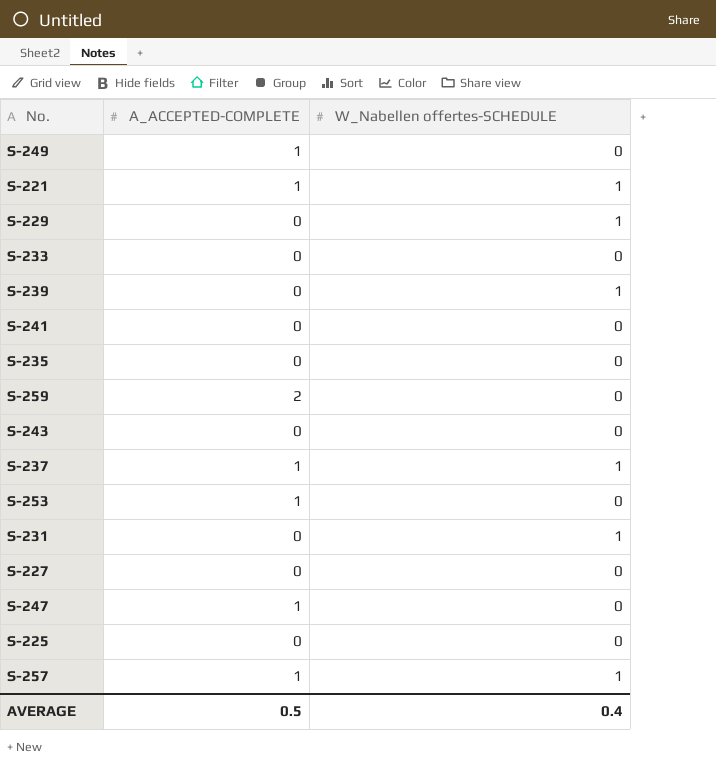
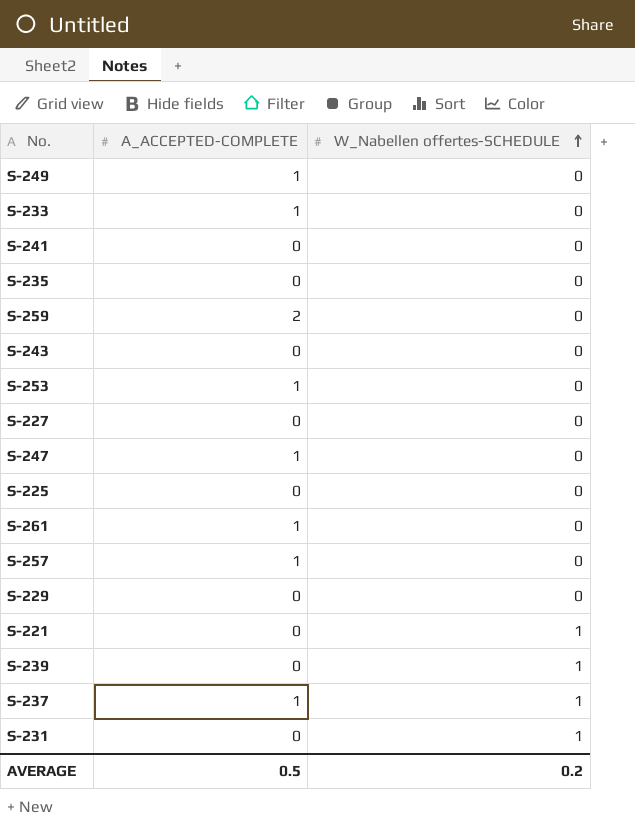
row order: none -> W_Nabellen offertes-SCHEDULE ascending
S-233 | A_ACCEPTED-COMPLETE: 0 -> 1
row S-261: none -> 1 | 0
S-257 | W_Nabellen offertes-SCHEDULE: 1 -> 0
S-229 | W_Nabellen offertes-SCHEDULE: 1 -> 0
S-221 | A_ACCEPTED-COMPLETE: 1 -> 0
AVERAGE | W_Nabellen offertes-SCHEDULE: 0.4 -> 0.2

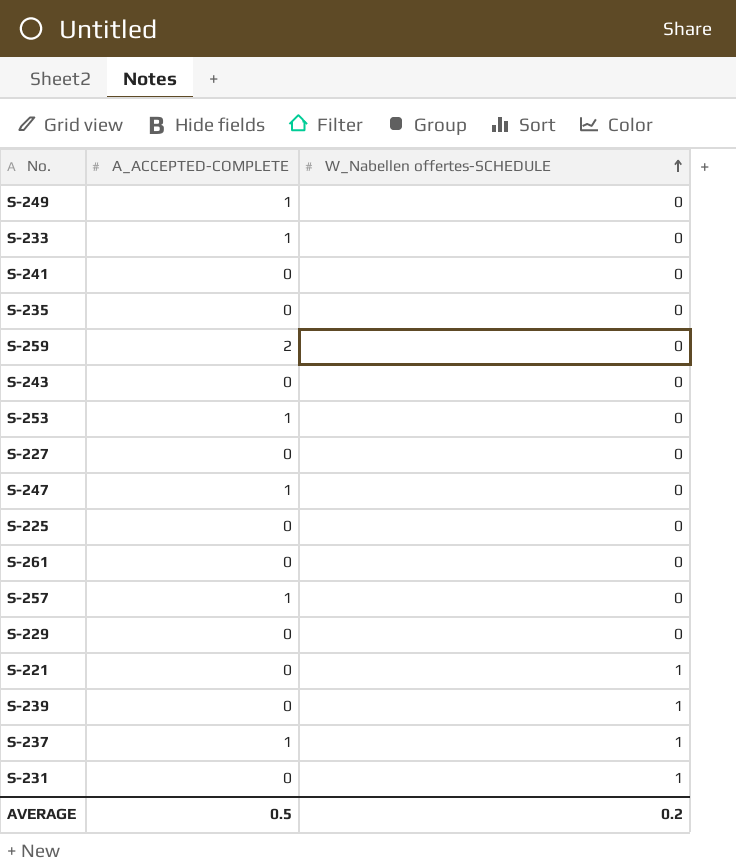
S-261 | A_ACCEPTED-COMPLETE: 1 -> 0

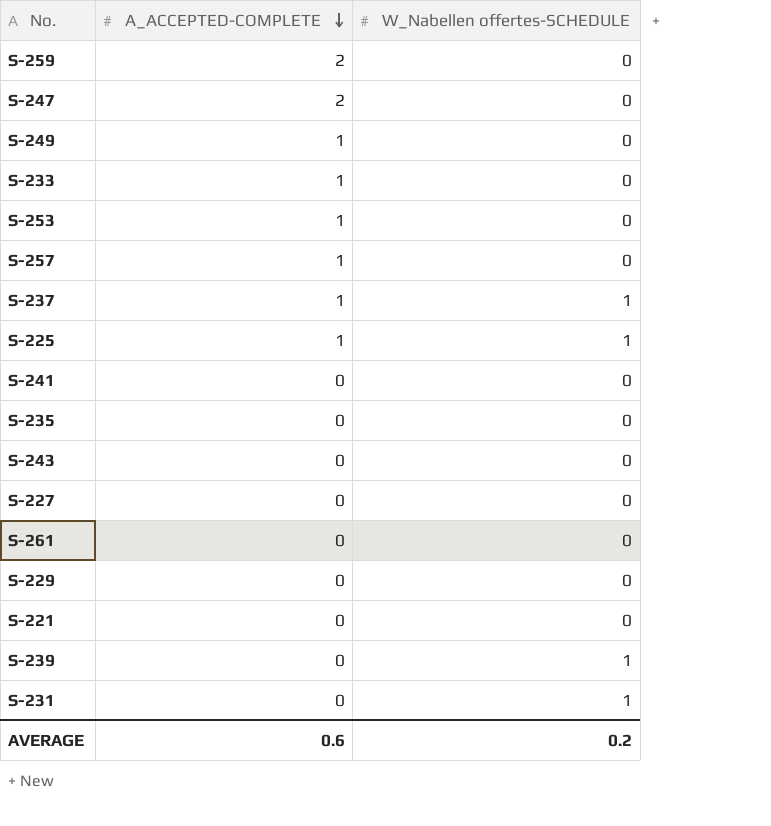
row order: W_Nabellen offertes-SCHEDULE ascending -> A_ACCEPTED-COMPLETE descending
S-247 | A_ACCEPTED-COMPLETE: 1 -> 2
S-225 | A_ACCEPTED-COMPLETE: 0 -> 1
S-225 | W_Nabellen offertes-SCHEDULE: 0 -> 1
S-221 | W_Nabellen offertes-SCHEDULE: 1 -> 0
AVERAGE | A_ACCEPTED-COMPLETE: 0.5 -> 0.6

